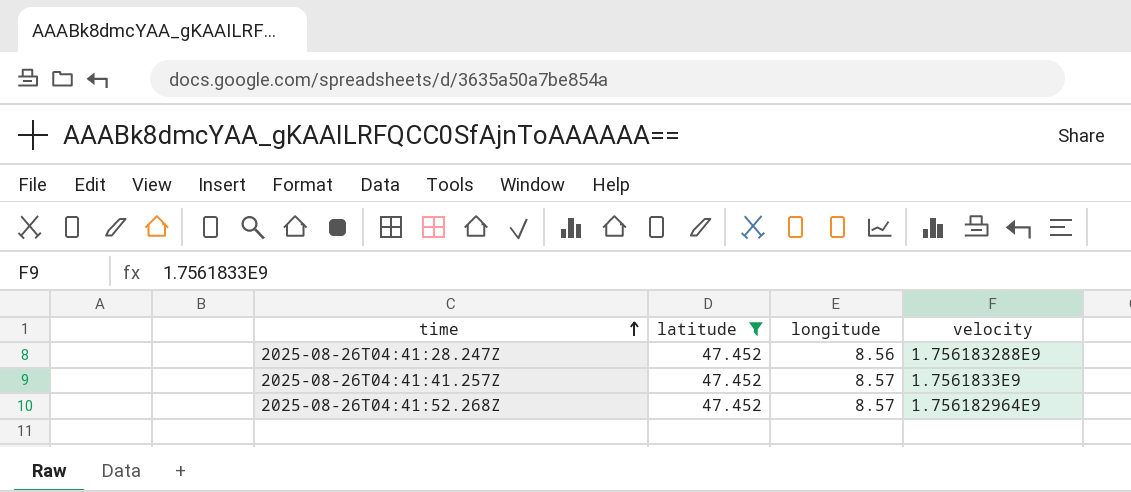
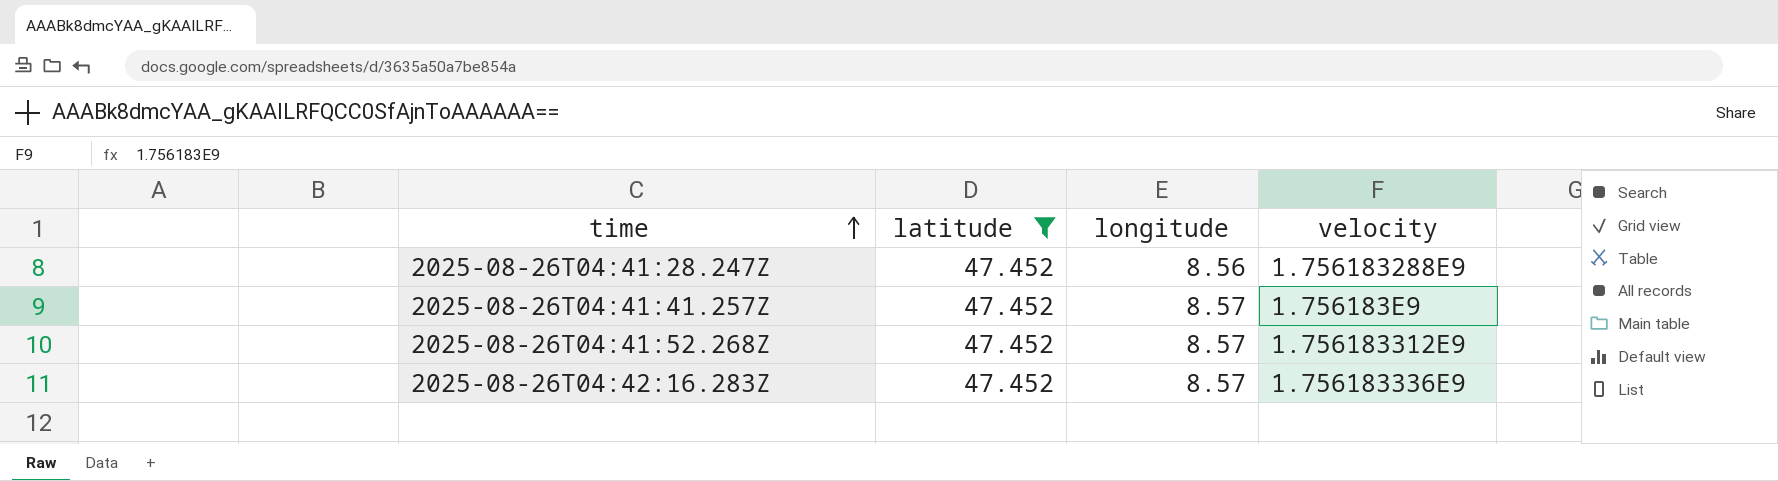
2025-08-26T04:41:41.257Z | velocity: 1.7561833E9 -> 1.756183E9
2025-08-26T04:41:52.268Z | velocity: 1.756182964E9 -> 1.756183312E9
row 2025-08-26T04:42:16.283Z: none -> 47.452 | 8.57 | 1.756183336E9

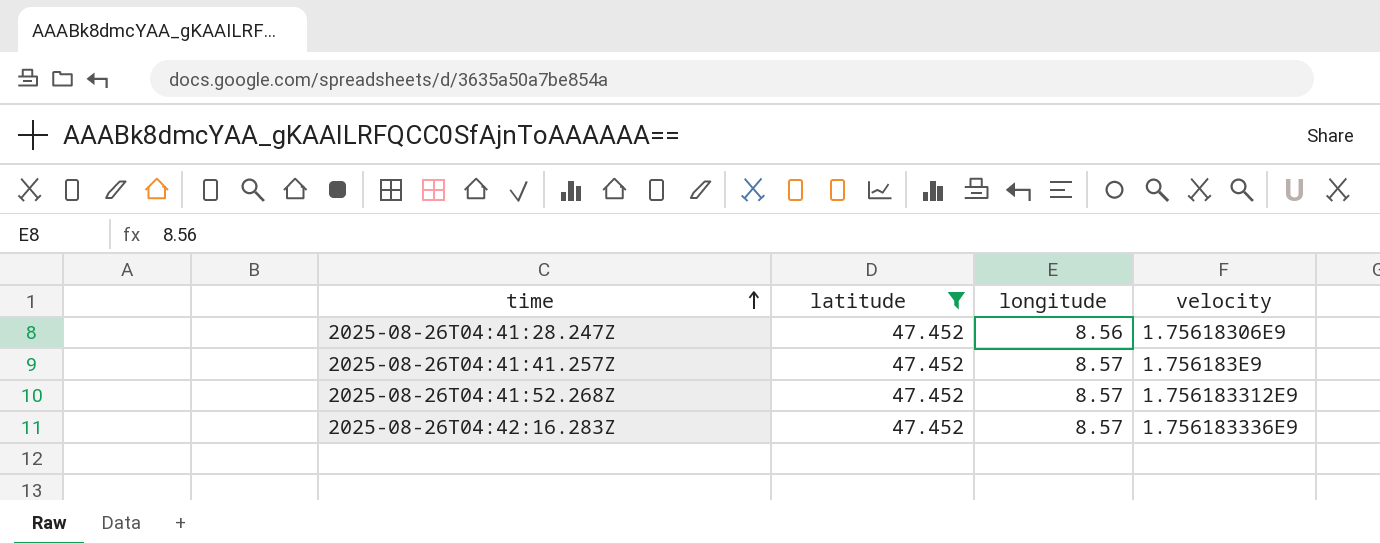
2025-08-26T04:41:28.247Z | velocity: 1.756183288E9 -> 1.75618306E9

